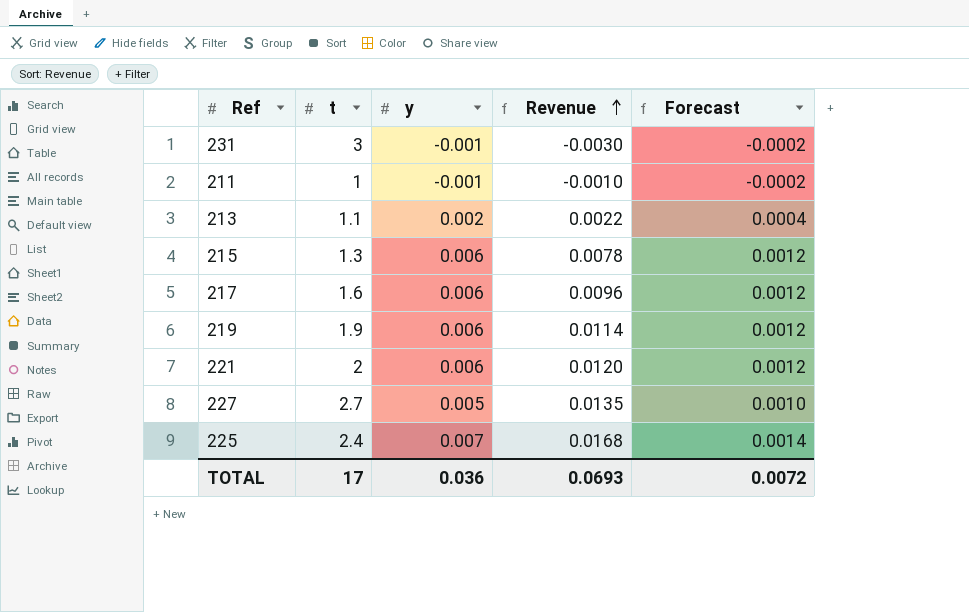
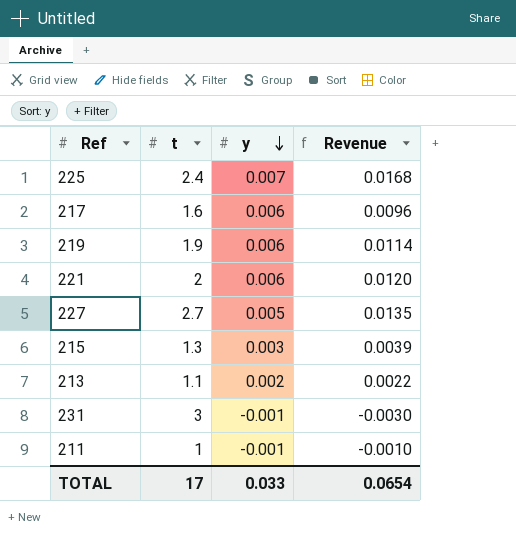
row order: Revenue ascending -> y descending
column Forecast | formula: [y] * 0.2 -> none
215 | y: 0.006 -> 0.003
215 | Revenue: 0.0078 -> 0.0039
TOTAL | y: 0.036 -> 0.033
TOTAL | Revenue: 0.0693 -> 0.0654

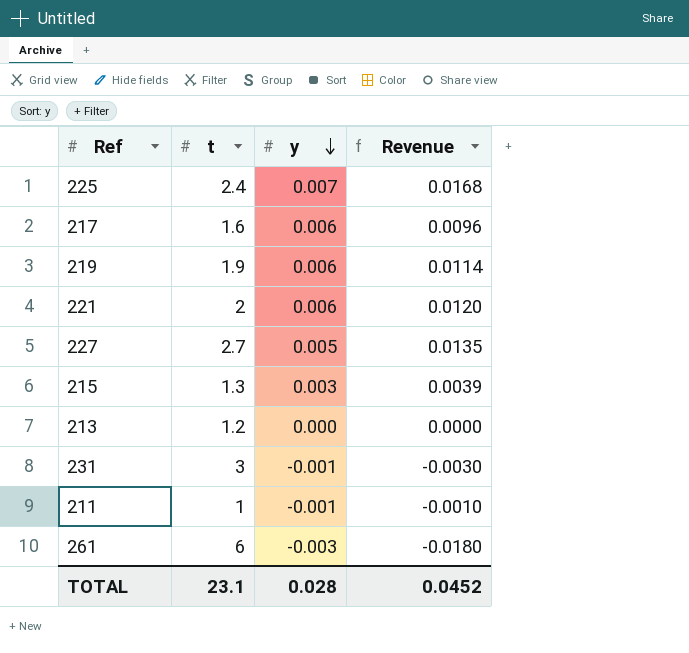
213 | t: 1.1 -> 1.2
213 | y: 0.002 -> 0.000
213 | Revenue: 0.0022 -> 0.0000
row 261: none -> 6 | -0.003 | -0.0180
TOTAL | t: 17 -> 23.1
TOTAL | y: 0.033 -> 0.028
TOTAL | Revenue: 0.0654 -> 0.0452

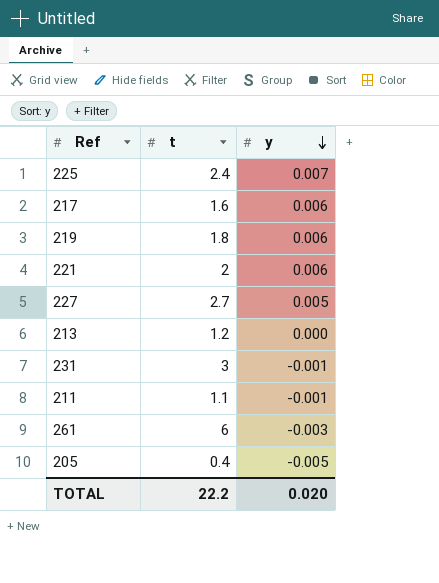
column Revenue | formula: [t] * [y] -> none
row 215: 1.3 | 0.003 | 0.0039 -> none
219 | t: 1.9 -> 1.8
211 | t: 1 -> 1.1
row 205: none -> 0.4 | -0.005
TOTAL | t: 23.1 -> 22.2
TOTAL | y: 0.028 -> 0.020

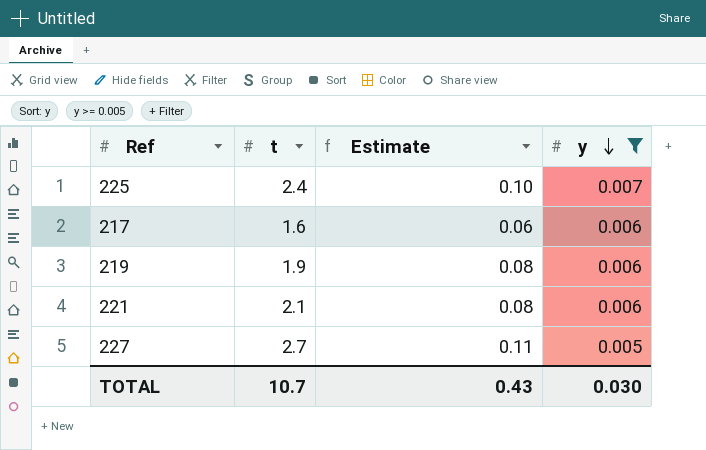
filter: none -> y >= 0.005
column Estimate | formula: none -> [t] * 0.04
219 | t: 1.8 -> 1.9
221 | t: 2 -> 2.1
TOTAL | t: 22.2 -> 10.7
TOTAL | y: 0.020 -> 0.030

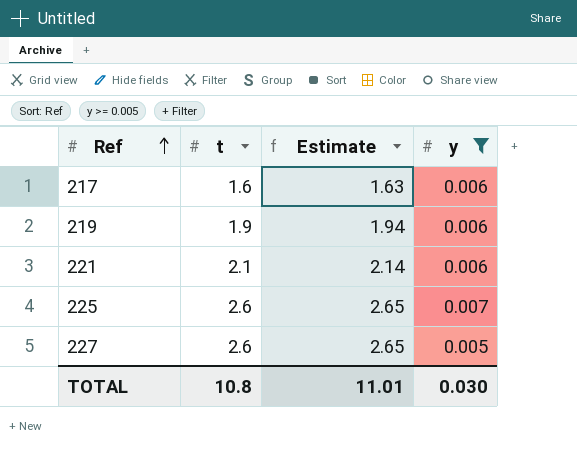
row order: y descending -> Ref ascending
column Estimate | formula: [t] * 0.04 -> [t] * 1.02
225 | t: 2.4 -> 2.6
227 | t: 2.7 -> 2.6
TOTAL | t: 10.7 -> 10.8
TOTAL | Estimate: 0.43 -> 11.01

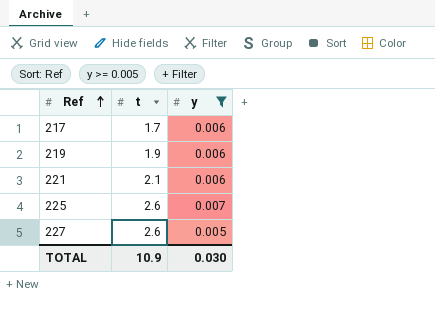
column Estimate | formula: [t] * 1.02 -> none
217 | t: 1.6 -> 1.7
TOTAL | t: 10.8 -> 10.9

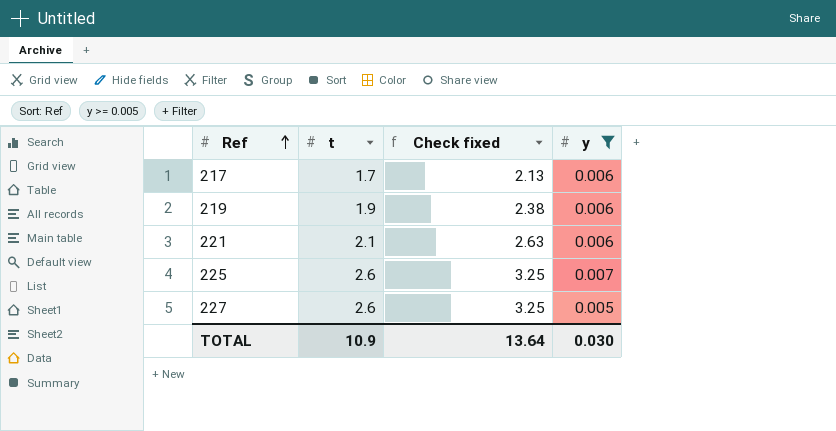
column Check fixed | formula: none -> [t] * 1.25

